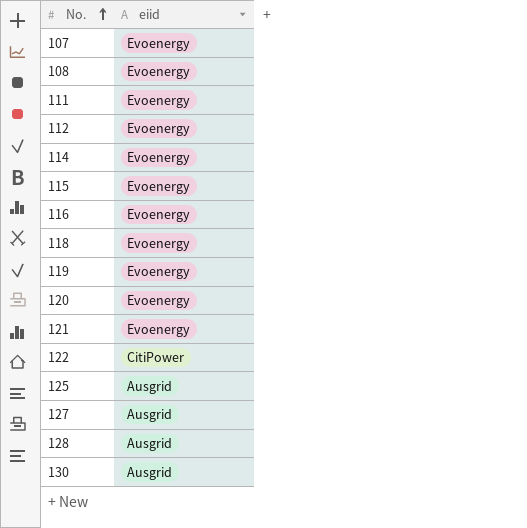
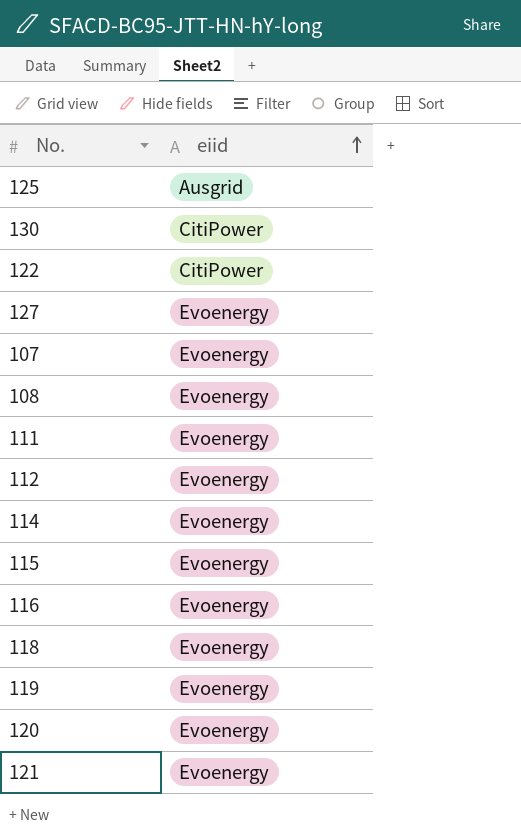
row order: No. ascending -> eiid ascending
row 128: Ausgrid -> none
130 | eiid: Ausgrid -> CitiPower
127 | eiid: Ausgrid -> Evoenergy

